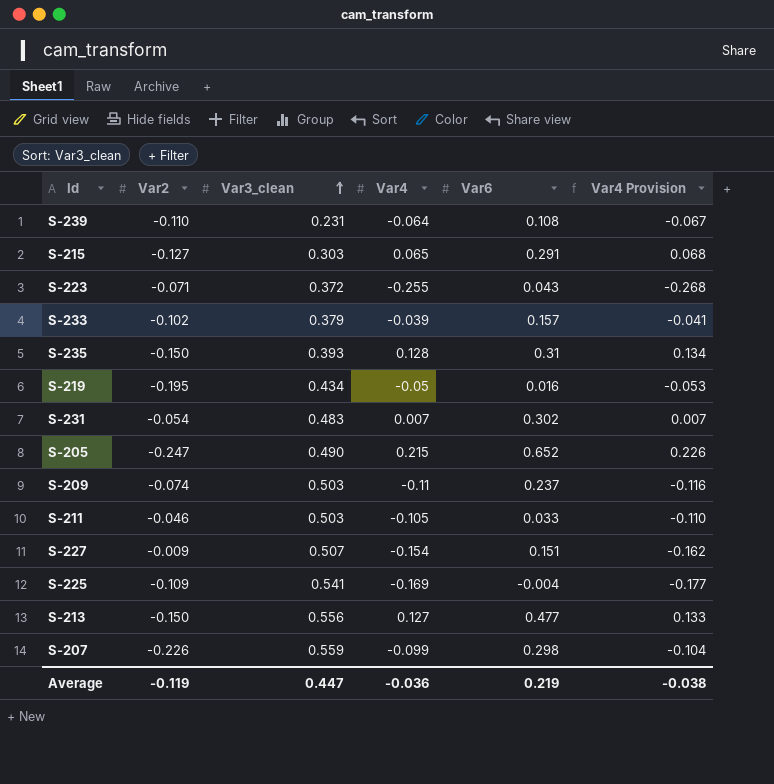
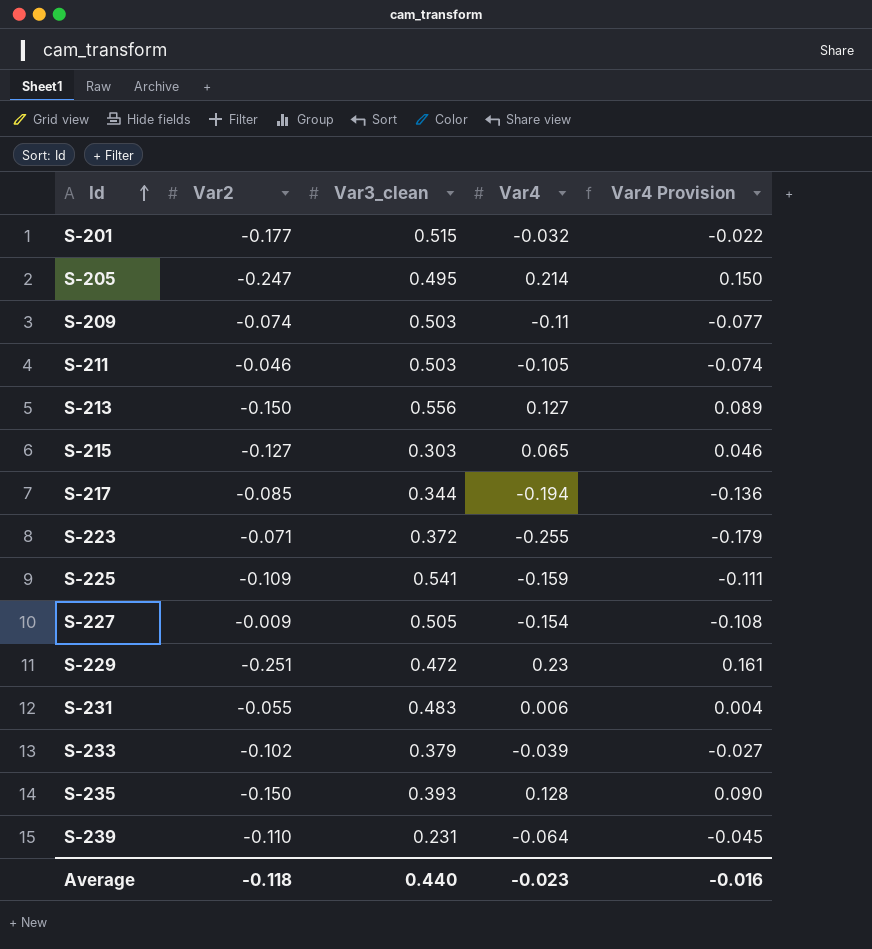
row order: Var3_clean ascending -> Id ascending
column Var6 | position: 5 -> none
column Var4 Provision | formula: [Var4] * 1.05 -> [Var4] * 0.7
row S-219: -0.195 | 0.434 | -0.05 | 0.016 | -0.053 -> none
row S-207: -0.226 | 0.559 | -0.099 | 0.298 | -0.104 -> none
row S-201: none -> -0.177 | 0.515 | -0.032 | -0.022
S-205 | Var3_clean: 0.490 -> 0.495
S-205 | Var4: 0.215 -> 0.214
row S-217: none -> -0.085 | 0.344 | -0.194 | -0.136
S-225 | Var4: -0.169 -> -0.159
S-227 | Var3_clean: 0.507 -> 0.505
row S-229: none -> -0.251 | 0.472 | 0.23 | 0.161
S-231 | Var2: -0.054 -> -0.055
S-231 | Var4: 0.007 -> 0.006
Average | Var2: -0.119 -> -0.118
Average | Var3_clean: 0.447 -> 0.440
Average | Var4: -0.036 -> -0.023
Average | Var4 Provision: -0.038 -> -0.016

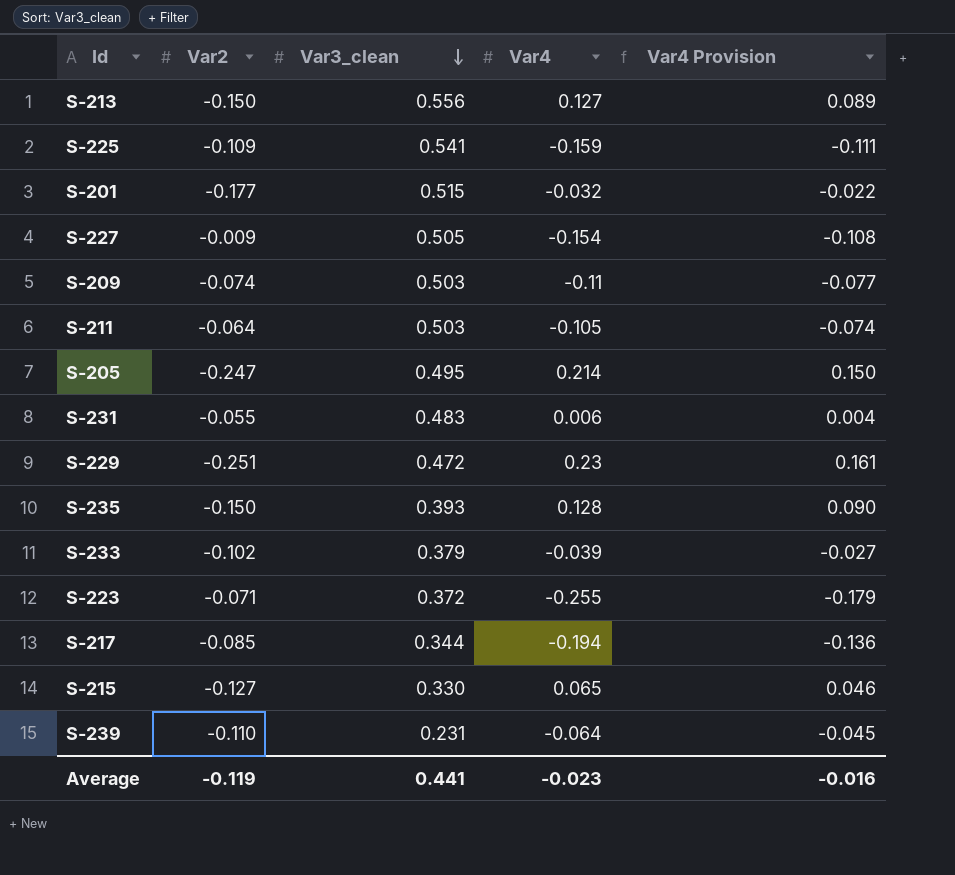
row order: Id ascending -> Var3_clean descending
S-211 | Var2: -0.046 -> -0.064
S-215 | Var3_clean: 0.303 -> 0.330
Average | Var2: -0.118 -> -0.119
Average | Var3_clean: 0.440 -> 0.441

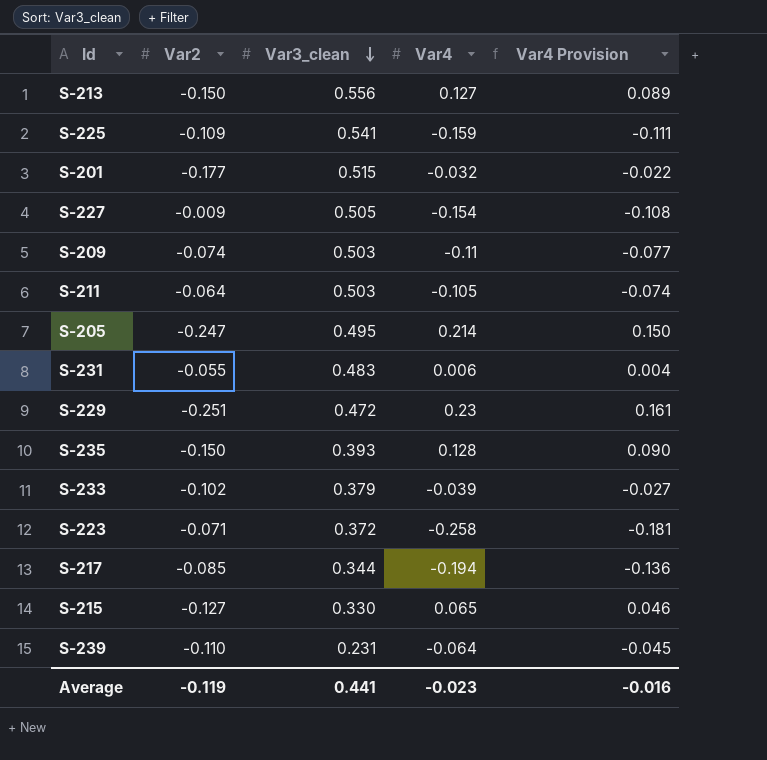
S-223 | Var4: -0.255 -> -0.258
S-223 | Var4 Provision: -0.179 -> -0.181

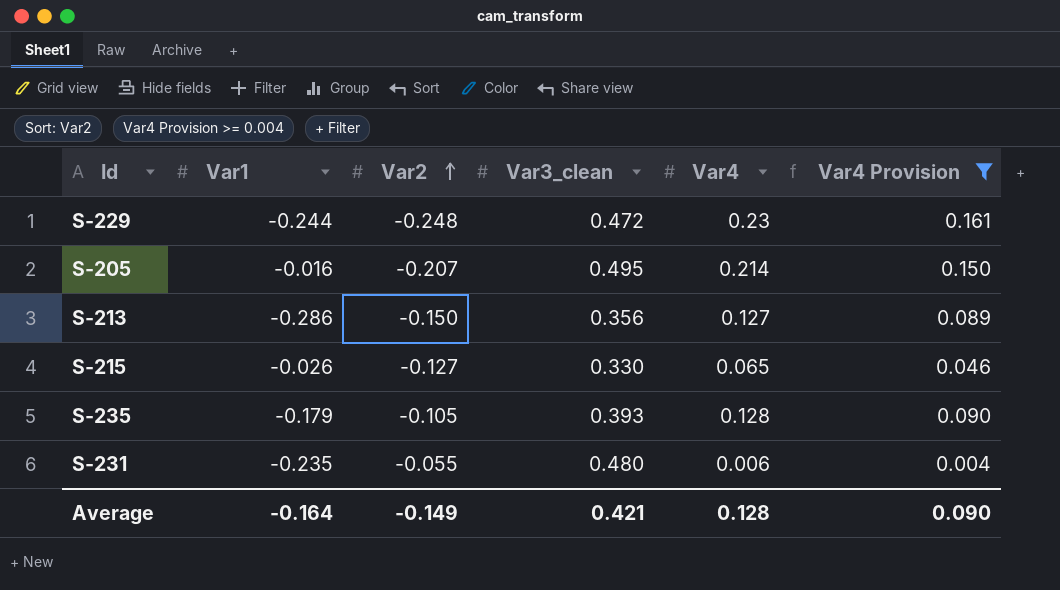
filter: none -> Var4 Provision >= 0.004
row order: Var3_clean descending -> Var2 ascending
column Var1 | position: none -> 2
S-229 | Var2: -0.251 -> -0.248
S-205 | Var2: -0.247 -> -0.207
S-213 | Var3_clean: 0.556 -> 0.356
S-235 | Var2: -0.150 -> -0.105
S-231 | Var3_clean: 0.483 -> 0.480
Average | Var2: -0.119 -> -0.149
Average | Var3_clean: 0.441 -> 0.421
Average | Var4: -0.023 -> 0.128
Average | Var4 Provision: -0.016 -> 0.090

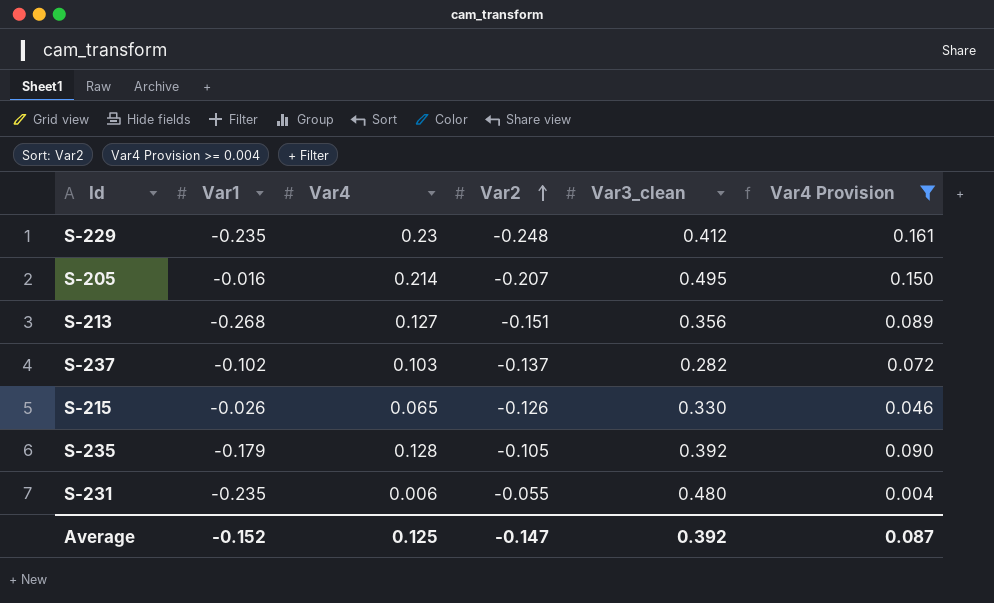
column Var4 | position: 5 -> 3
S-229 | Var1: -0.244 -> -0.235
S-229 | Var3_clean: 0.472 -> 0.412
S-213 | Var1: -0.286 -> -0.268
S-213 | Var2: -0.150 -> -0.151
row S-237: none -> -0.102 | 0.103 | -0.137 | 0.282 | 0.072
S-215 | Var2: -0.127 -> -0.126
S-235 | Var3_clean: 0.393 -> 0.392
Average | Var1: -0.164 -> -0.152
Average | Var4: 0.128 -> 0.125
Average | Var2: -0.149 -> -0.147
Average | Var3_clean: 0.421 -> 0.392
Average | Var4 Provision: 0.090 -> 0.087

